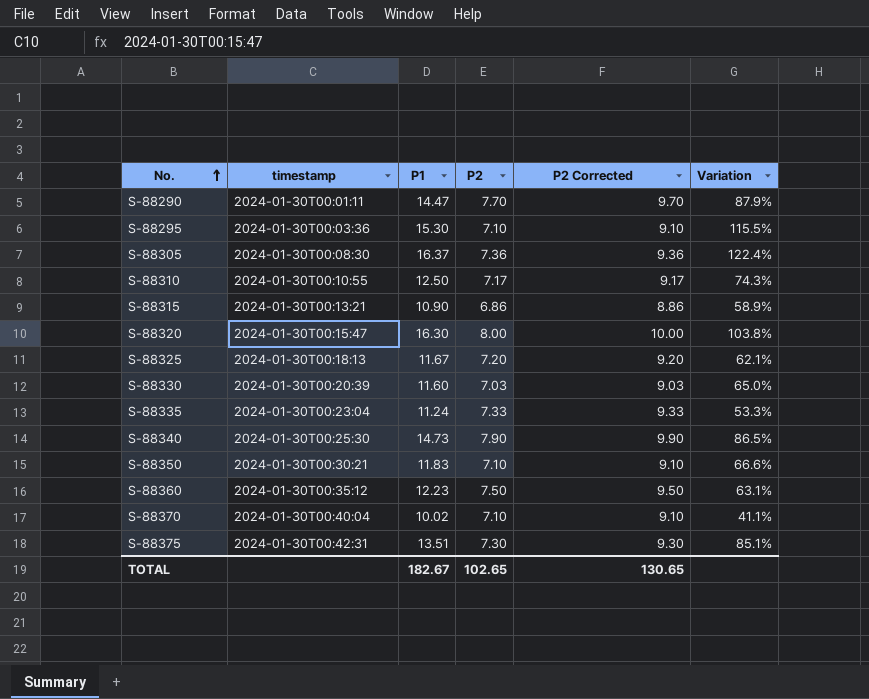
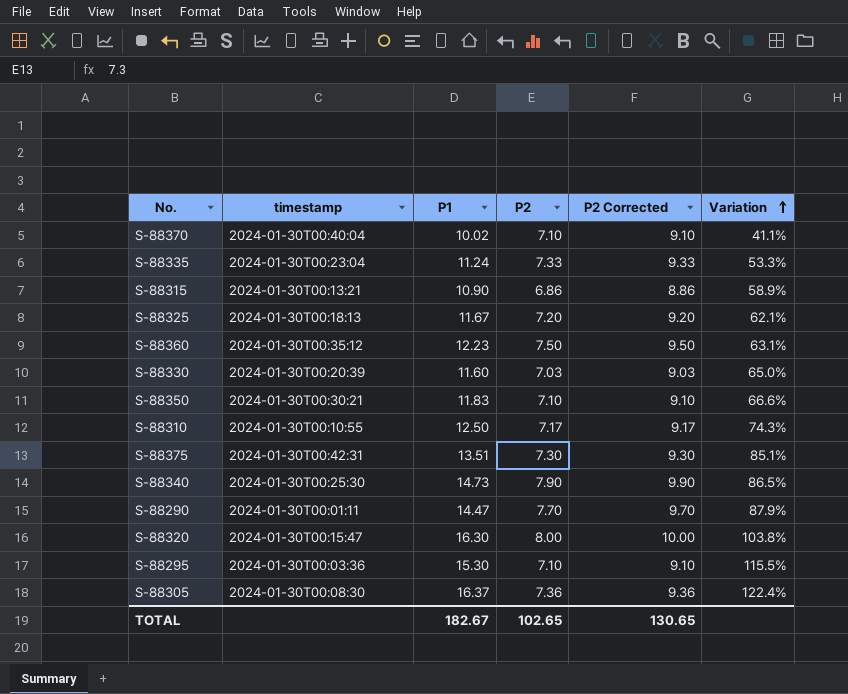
row order: No. ascending -> Variation ascending

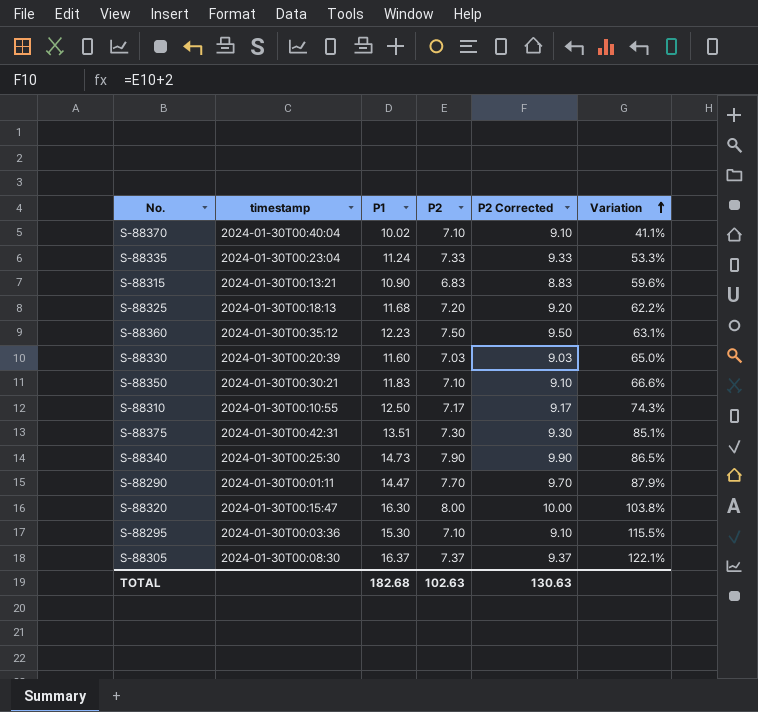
S-88315 | P2: 6.86 -> 6.83
S-88315 | P2 Corrected: 8.86 -> 8.83
S-88315 | Variation: 58.9% -> 59.6%
S-88325 | P1: 11.67 -> 11.68
S-88325 | Variation: 62.1% -> 62.2%
S-88305 | P2: 7.36 -> 7.37
S-88305 | P2 Corrected: 9.36 -> 9.37
S-88305 | Variation: 122.4% -> 122.1%
TOTAL | P1: 182.67 -> 182.68
TOTAL | P2: 102.65 -> 102.63
TOTAL | P2 Corrected: 130.65 -> 130.63

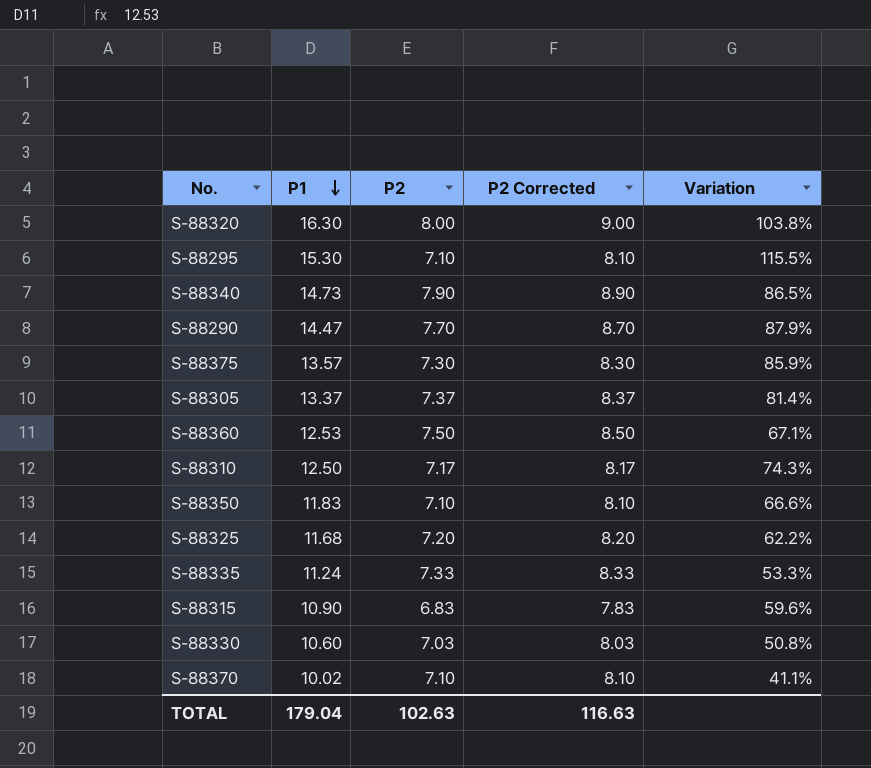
row order: Variation ascending -> P1 descending
column timestamp | position: 2 -> none
column P2 Corrected | formula: [P2] + 2 -> [P2] + 1
S-88375 | P1: 13.51 -> 13.57
S-88375 | Variation: 85.1% -> 85.9%
S-88305 | P1: 16.37 -> 13.37
S-88305 | Variation: 122.1% -> 81.4%
S-88360 | P1: 12.23 -> 12.53
S-88360 | Variation: 63.1% -> 67.1%
S-88330 | P1: 11.60 -> 10.60
S-88330 | Variation: 65.0% -> 50.8%
TOTAL | P1: 182.68 -> 179.04
TOTAL | P2 Corrected: 130.63 -> 116.63

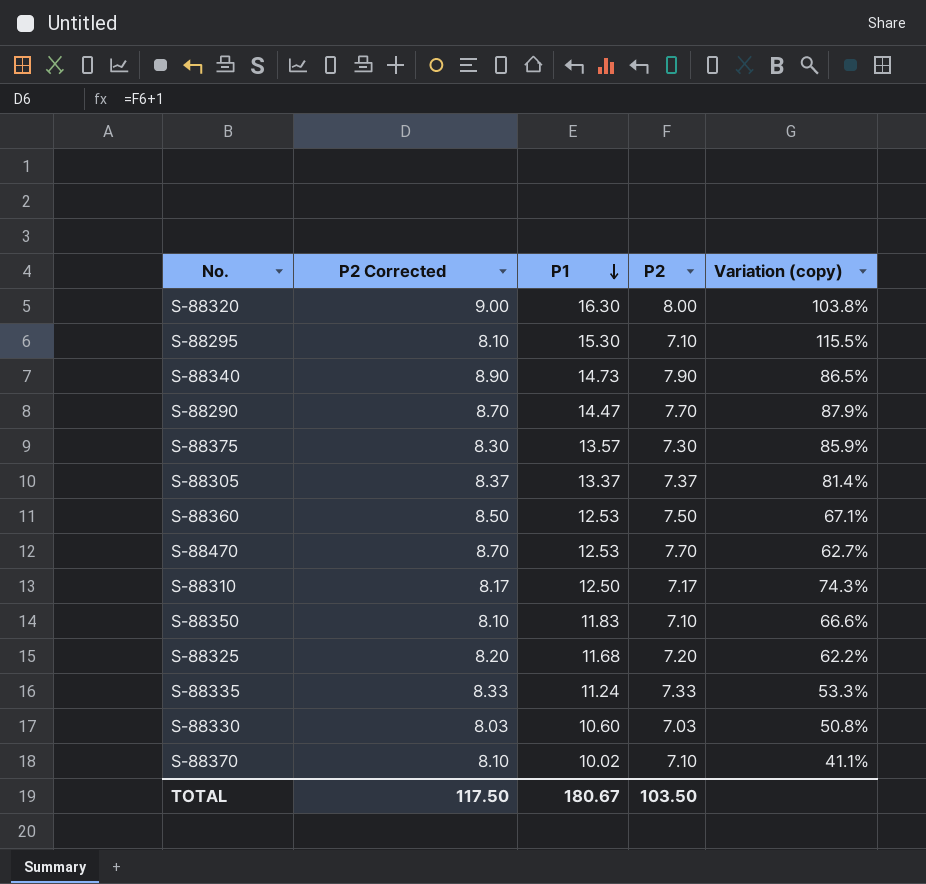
column P2 Corrected | position: 4 -> 2
column name: Variation -> Variation (copy)
row S-88315: 10.90 | 6.83 | 7.83 | 59.6% -> none
row S-88470: none -> 8.70 | 12.53 | 7.70 | 62.7%
TOTAL | P2 Corrected: 116.63 -> 117.50
TOTAL | P1: 179.04 -> 180.67
TOTAL | P2: 102.63 -> 103.50

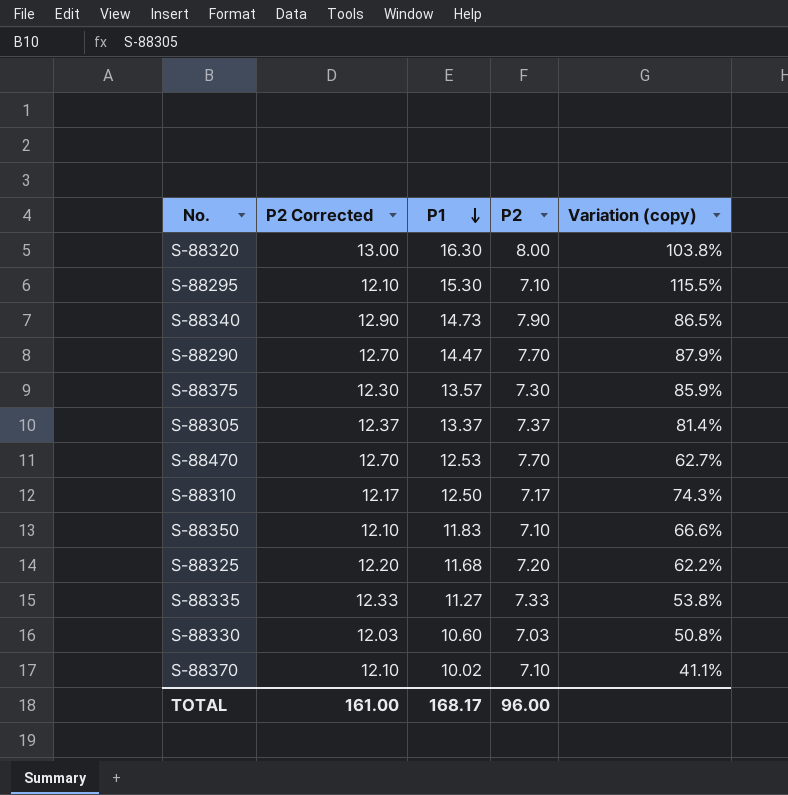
column P2 Corrected | formula: [P2] + 1 -> [P2] + 5
row S-88360: 8.50 | 12.53 | 7.50 | 67.1% -> none
S-88335 | P1: 11.24 -> 11.27
S-88335 | Variation (copy): 53.3% -> 53.8%
TOTAL | P2 Corrected: 117.50 -> 161.00
TOTAL | P1: 180.67 -> 168.17
TOTAL | P2: 103.50 -> 96.00

